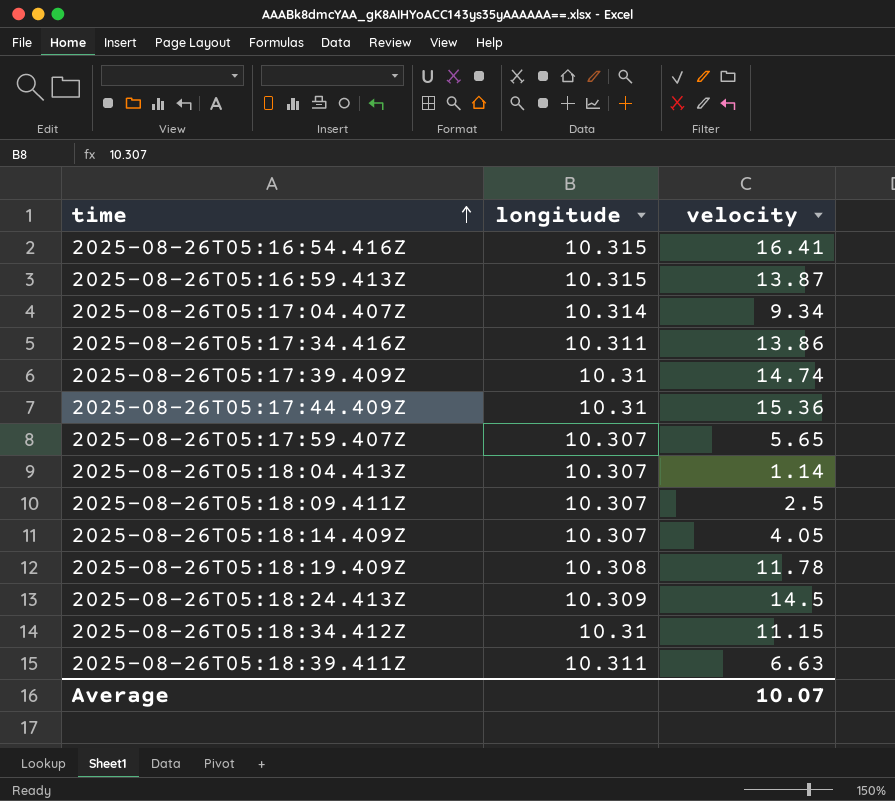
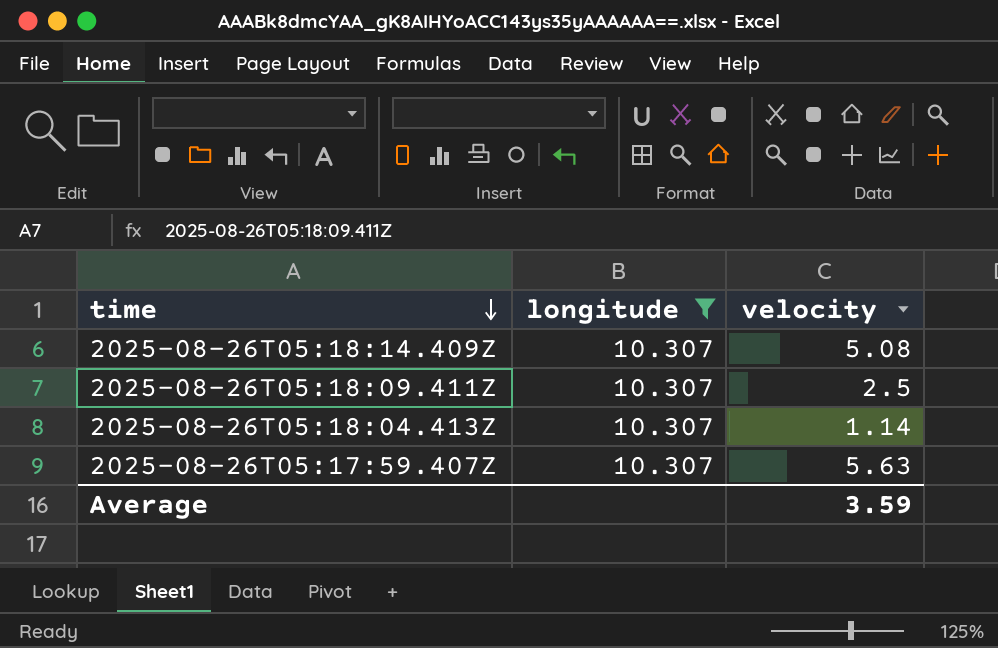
filter: none -> longitude = 10.307
row order: time ascending -> time descending
2025-08-26T05:18:14.409Z | velocity: 4.05 -> 5.08
2025-08-26T05:17:59.407Z | velocity: 5.65 -> 5.63
Average | velocity: 10.07 -> 3.59

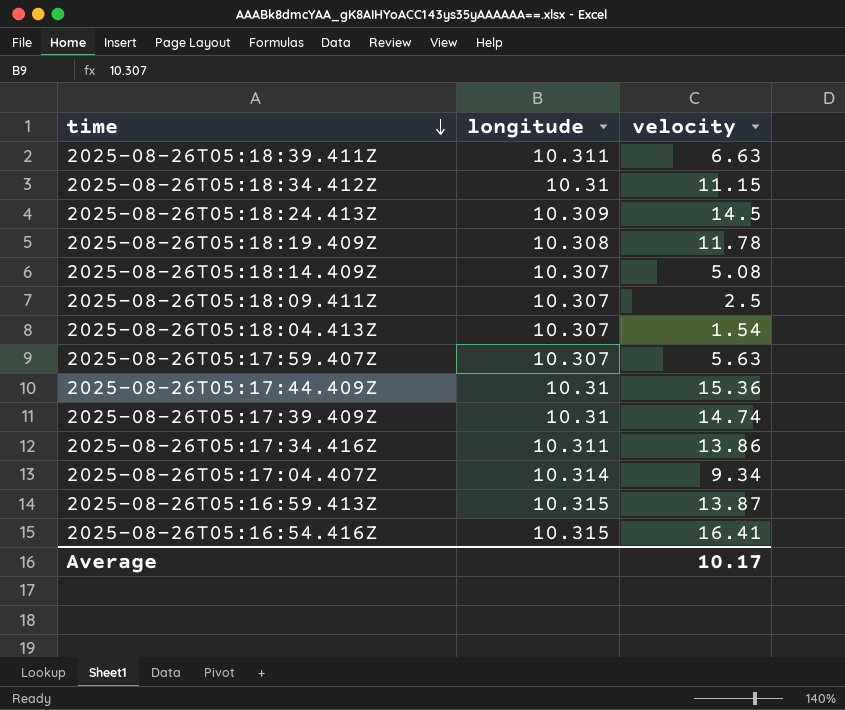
filter: longitude = 10.307 -> none
2025-08-26T05:18:04.413Z | velocity: 1.14 -> 1.54
Average | velocity: 3.59 -> 10.17

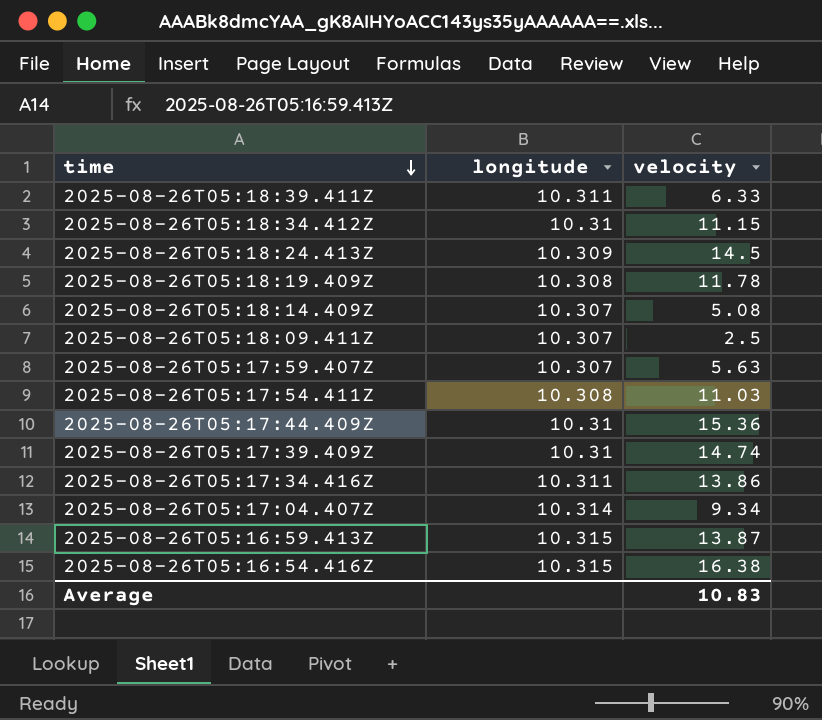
row 2025-08-26T05:18:04.413Z: 10.307 | 1.54 -> none
2025-08-26T05:18:39.411Z | velocity: 6.63 -> 6.33
row 2025-08-26T05:17:54.411Z: none -> 10.308 | 11.03
2025-08-26T05:16:54.416Z | velocity: 16.41 -> 16.38
Average | velocity: 10.17 -> 10.83

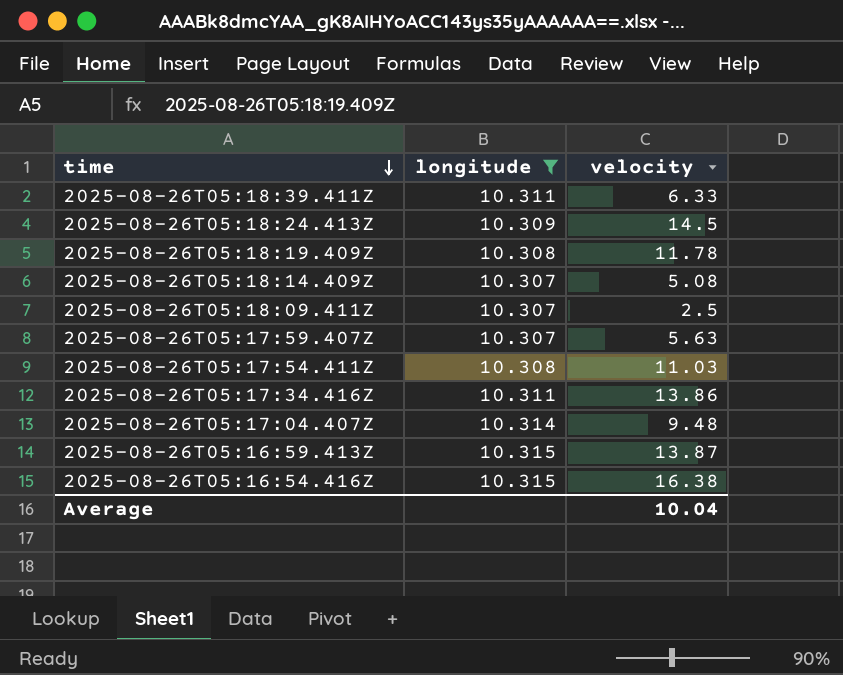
filter: none -> longitude != 10.31
2025-08-26T05:17:04.407Z | velocity: 9.34 -> 9.48
Average | velocity: 10.83 -> 10.04

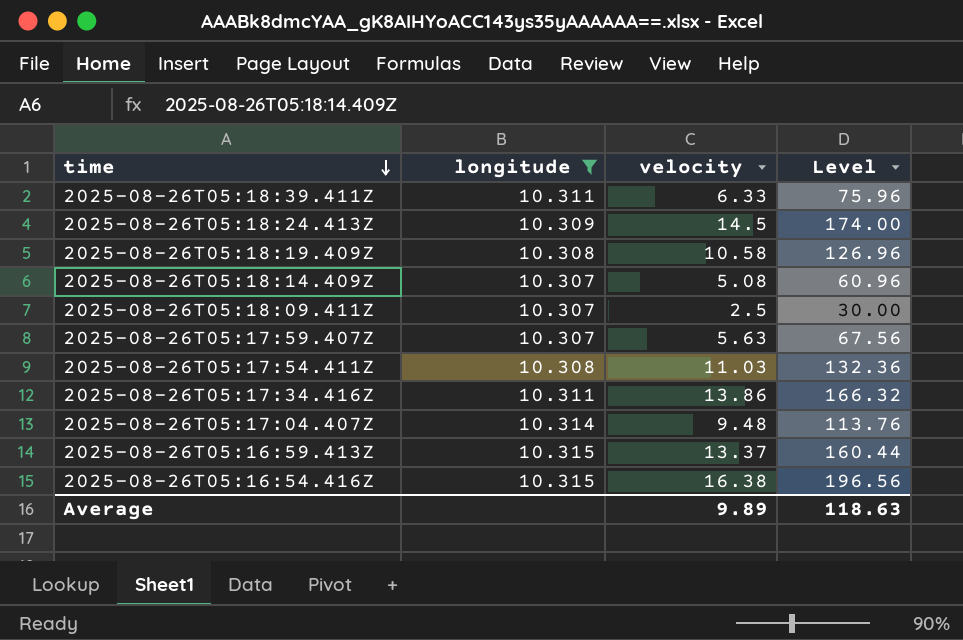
column Level | formula: none -> [velocity] * 12
2025-08-26T05:18:19.409Z | velocity: 11.78 -> 10.58
2025-08-26T05:16:59.413Z | velocity: 13.87 -> 13.37
Average | velocity: 10.04 -> 9.89

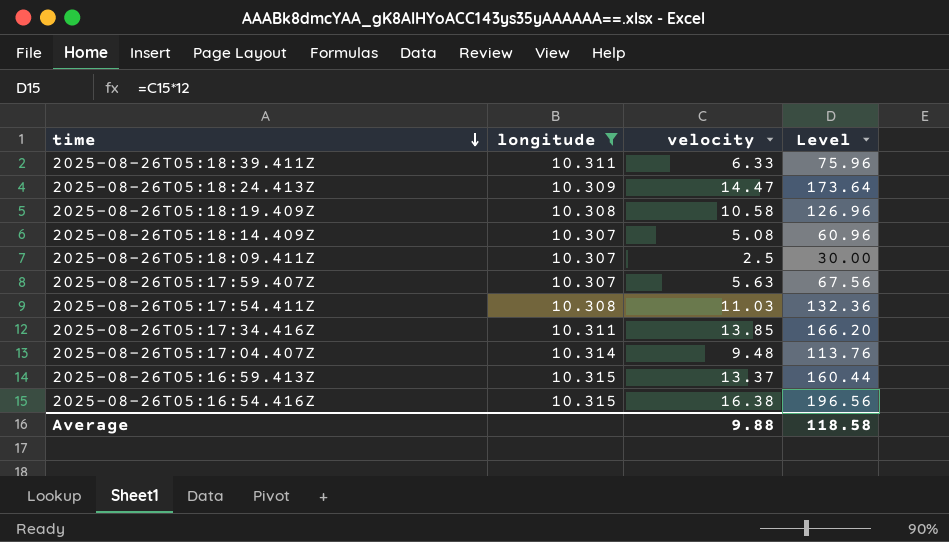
2025-08-26T05:18:24.413Z | velocity: 14.5 -> 14.47
2025-08-26T05:18:24.413Z | Level: 174.00 -> 173.64
2025-08-26T05:17:34.416Z | velocity: 13.86 -> 13.85
2025-08-26T05:17:34.416Z | Level: 166.32 -> 166.20
Average | velocity: 9.89 -> 9.88
Average | Level: 118.63 -> 118.58

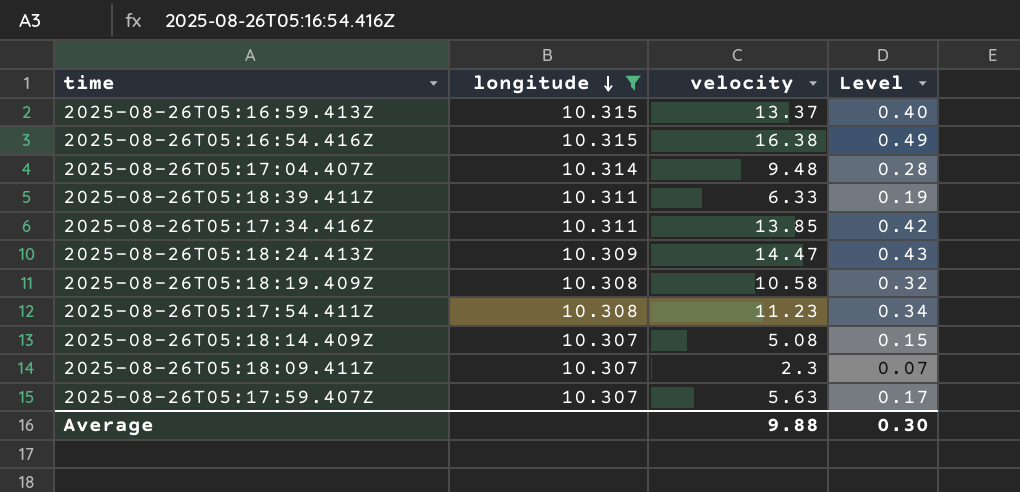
row order: time descending -> longitude descending
column Level | formula: [velocity] * 12 -> [velocity] * 0.03
2025-08-26T05:17:54.411Z | velocity: 11.03 -> 11.23
2025-08-26T05:18:09.411Z | velocity: 2.5 -> 2.3
Average | Level: 118.58 -> 0.30

